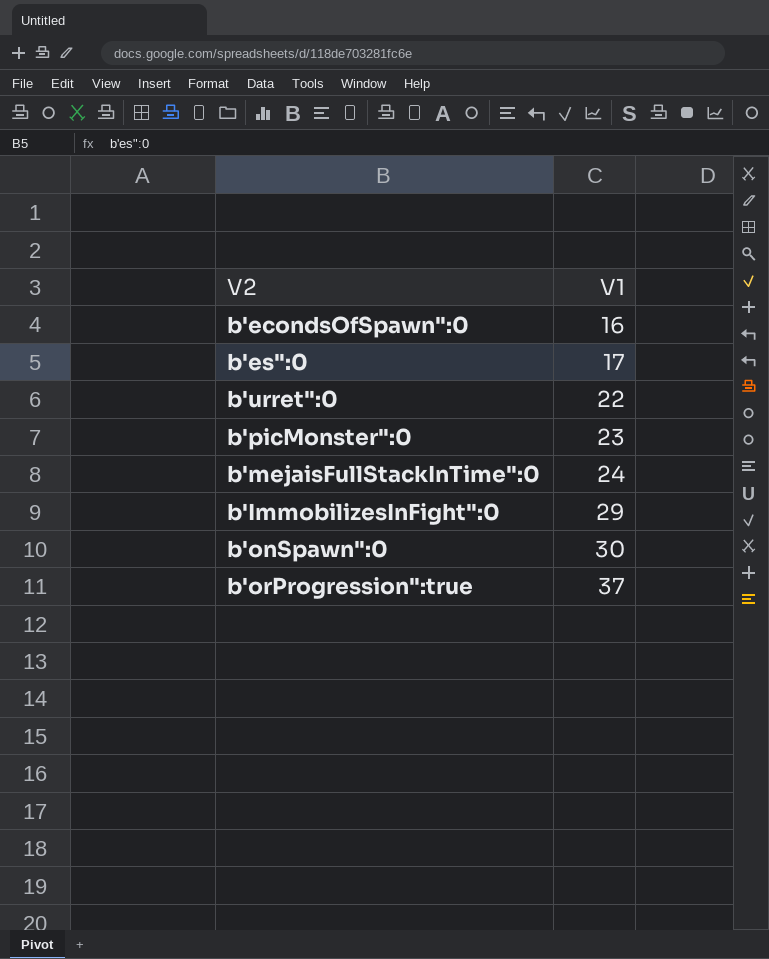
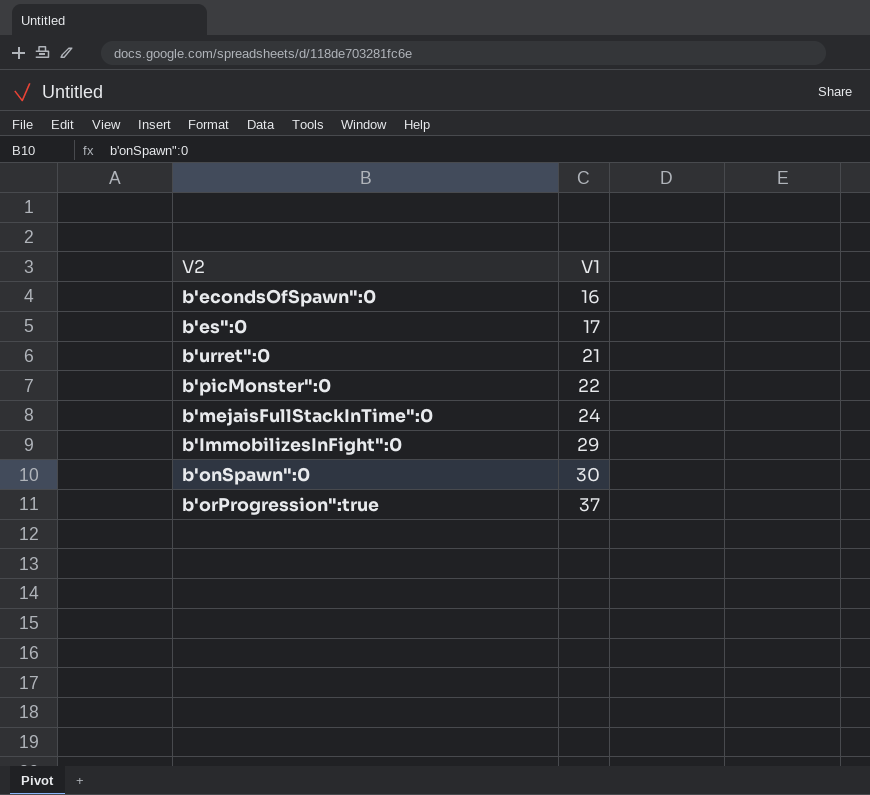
b'urret":0 | V1: 22 -> 21
b'picMonster":0 | V1: 23 -> 22

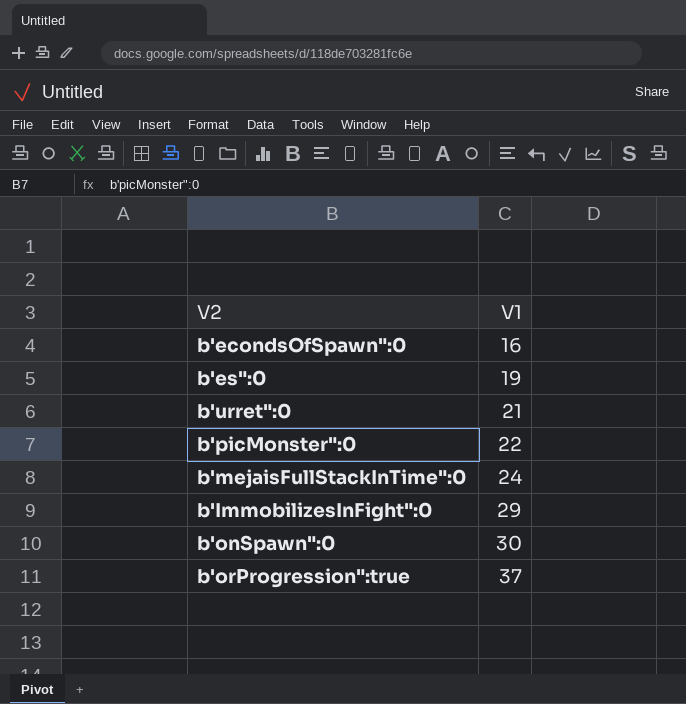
b'es":0 | V1: 17 -> 19

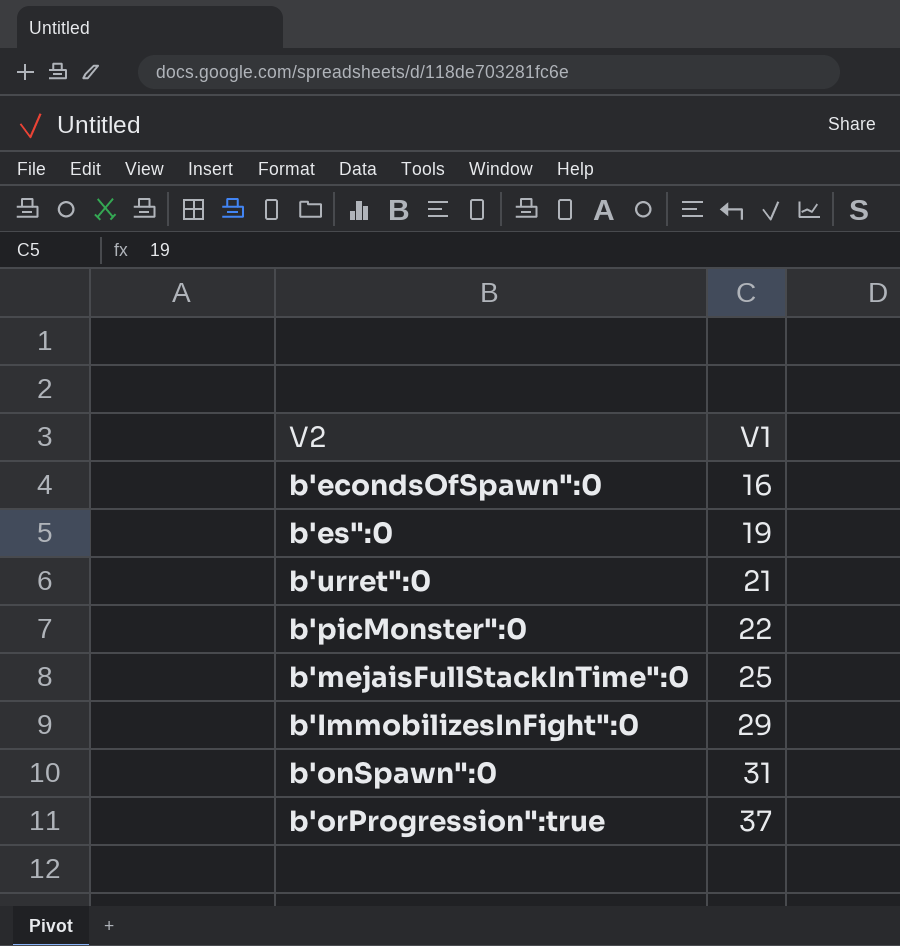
b'mejaisFullStackInTime":0 | V1: 24 -> 25
b'onSpawn":0 | V1: 30 -> 31

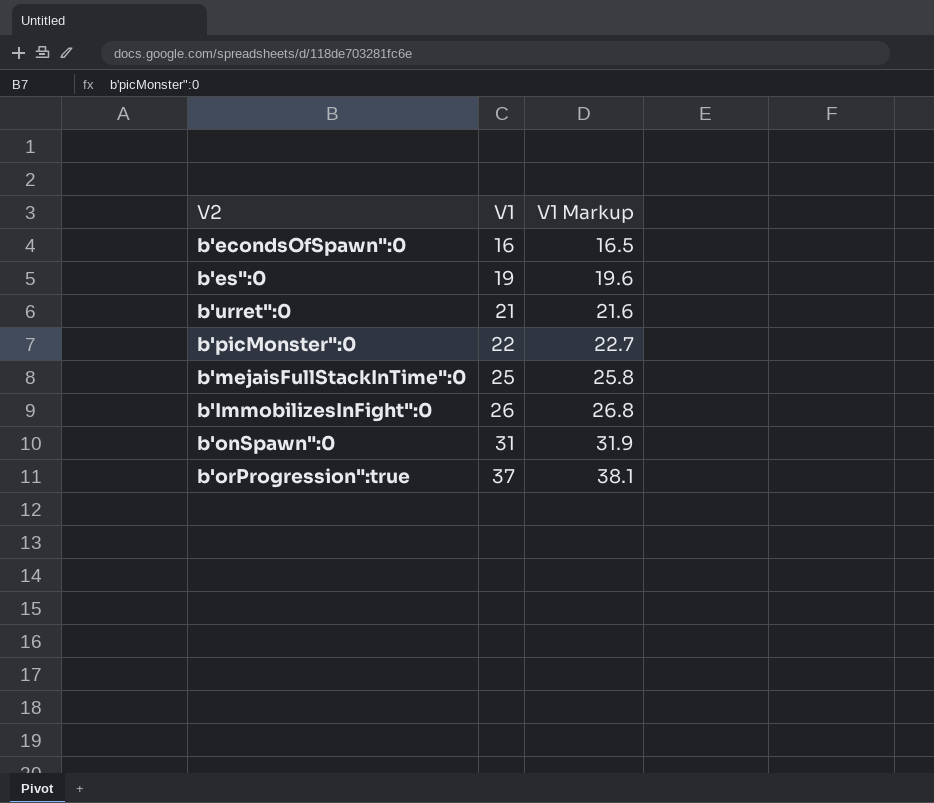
column V1 Markup | formula: none -> [V1] * 1.03
b'ImmobilizesInFight":0 | V1: 29 -> 26

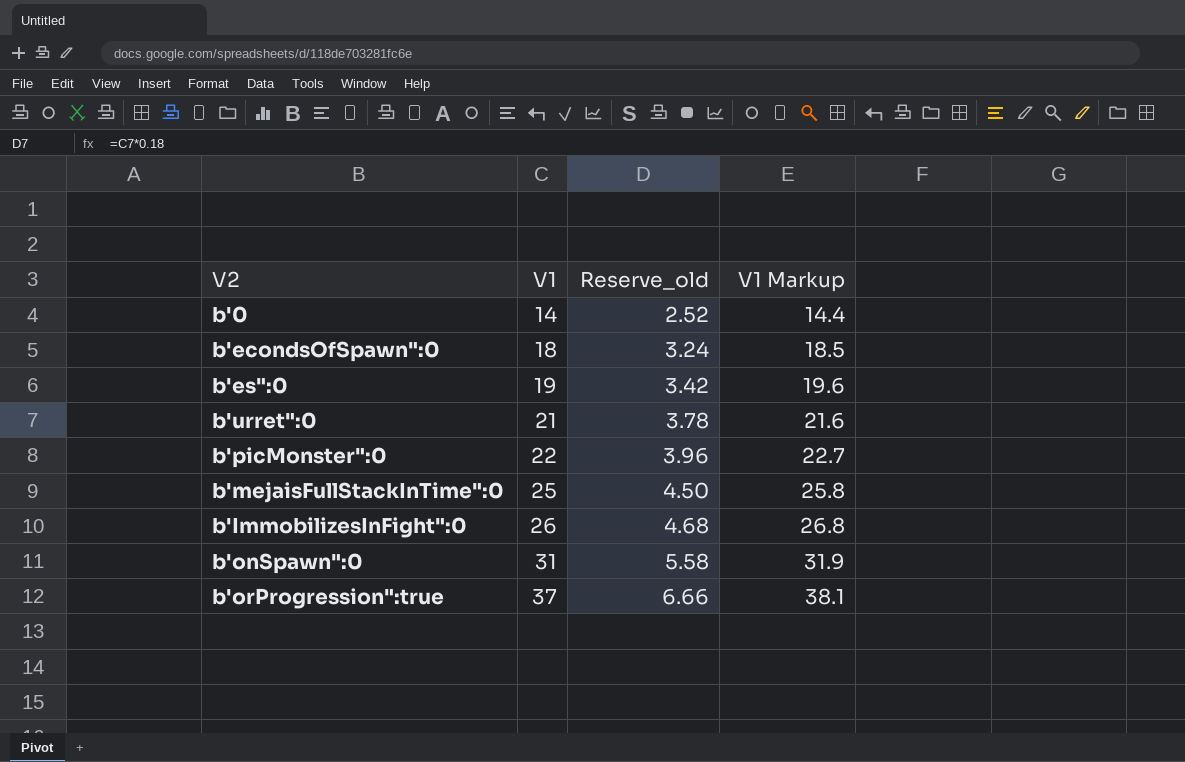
column Reserve_old | formula: none -> [V1] * 0.18
row b'0: none -> 14 | 2.52 | 14.4
b'econdsOfSpawn":0 | V1: 16 -> 18
b'econdsOfSpawn":0 | V1 Markup: 16.5 -> 18.5

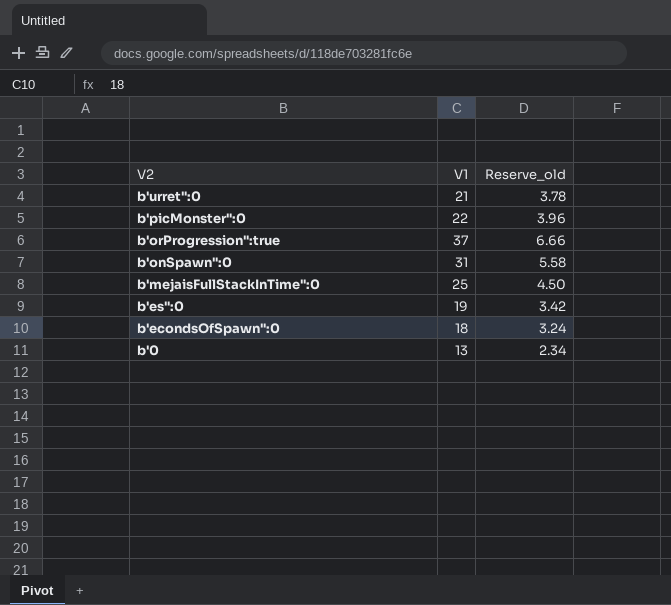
row order: V1 ascending -> V2 descending
column V1 Markup | formula: [V1] * 1.03 -> none
row b'ImmobilizesInFight":0: 26 | 4.68 | 26.8 -> none
b'0 | V1: 14 -> 13
b'0 | Reserve_old: 2.52 -> 2.34

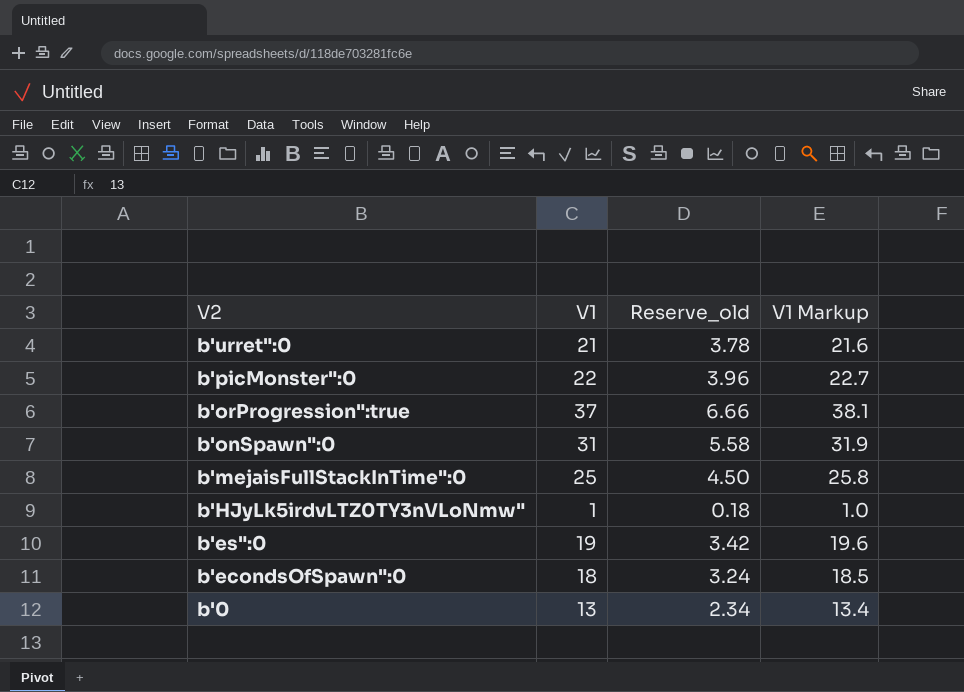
column V1 Markup | formula: none -> [V1] * 1.03
row b'HJyLk5irdvLTZ0TY3nVLoNmw": none -> 1 | 0.18 | 1.0

